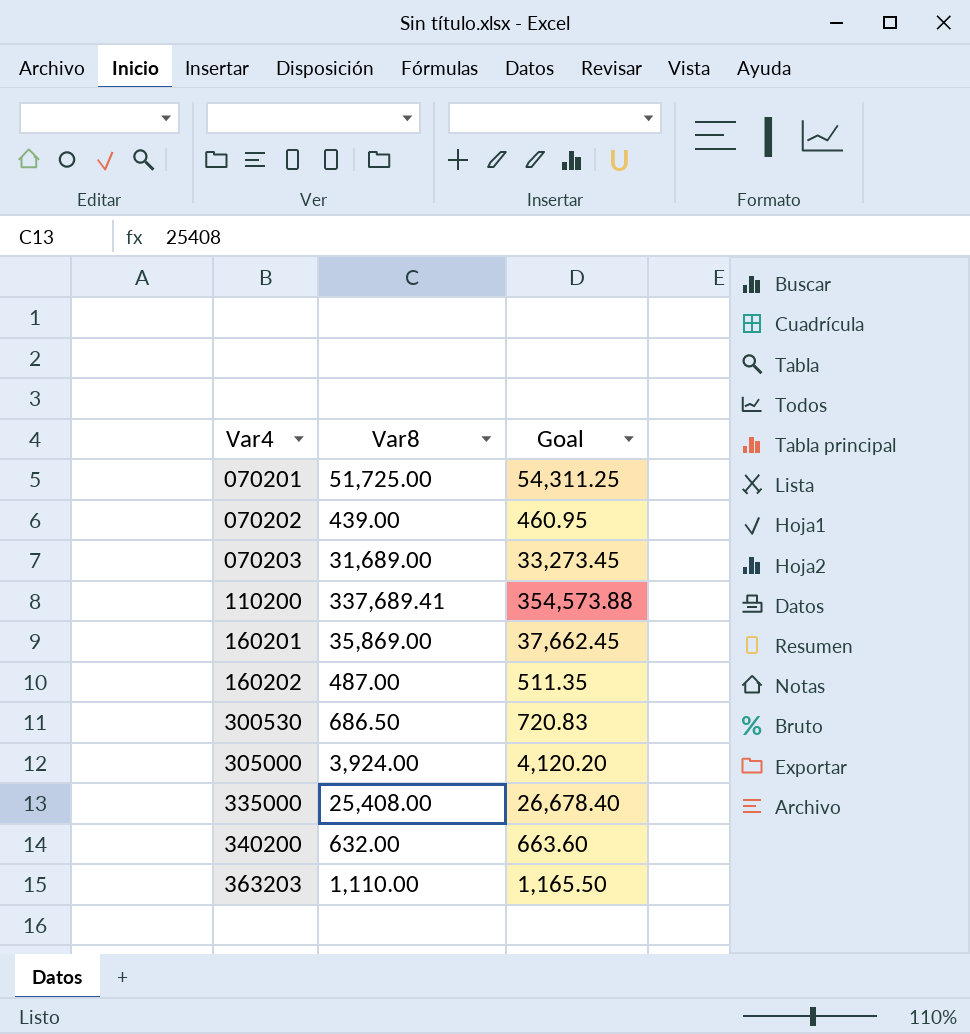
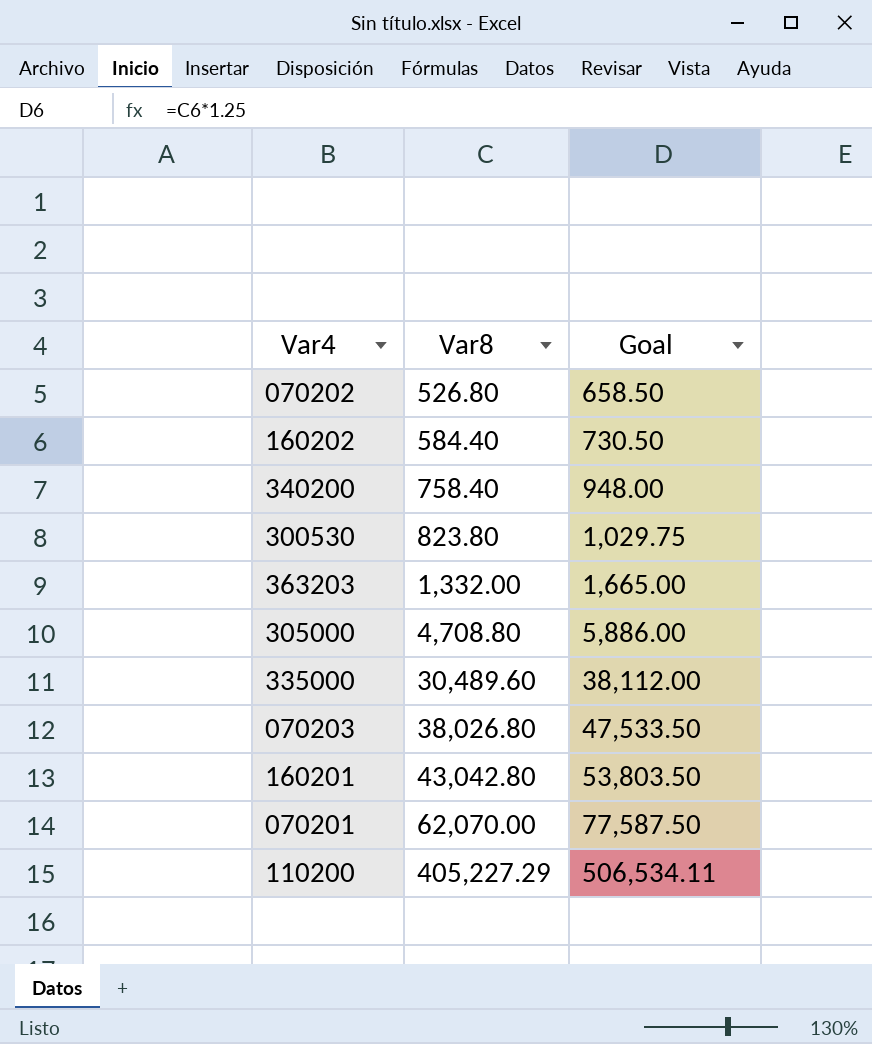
row order: Var4 ascending -> Var8 ascending
column Goal | formula: [Var8] * 1.05 -> [Var8] * 1.25
070202 | Var8: 439.00 -> 526.80
160202 | Var8: 487.00 -> 584.40
340200 | Var8: 632.00 -> 758.40
300530 | Var8: 686.50 -> 823.80
363203 | Var8: 1,110.00 -> 1,332.00
305000 | Var8: 3,924.00 -> 4,708.80
335000 | Var8: 25,408.00 -> 30,489.60
070203 | Var8: 31,689.00 -> 38,026.80
160201 | Var8: 35,869.00 -> 43,042.80
070201 | Var8: 51,725.00 -> 62,070.00
110200 | Var8: 337,689.41 -> 405,227.29

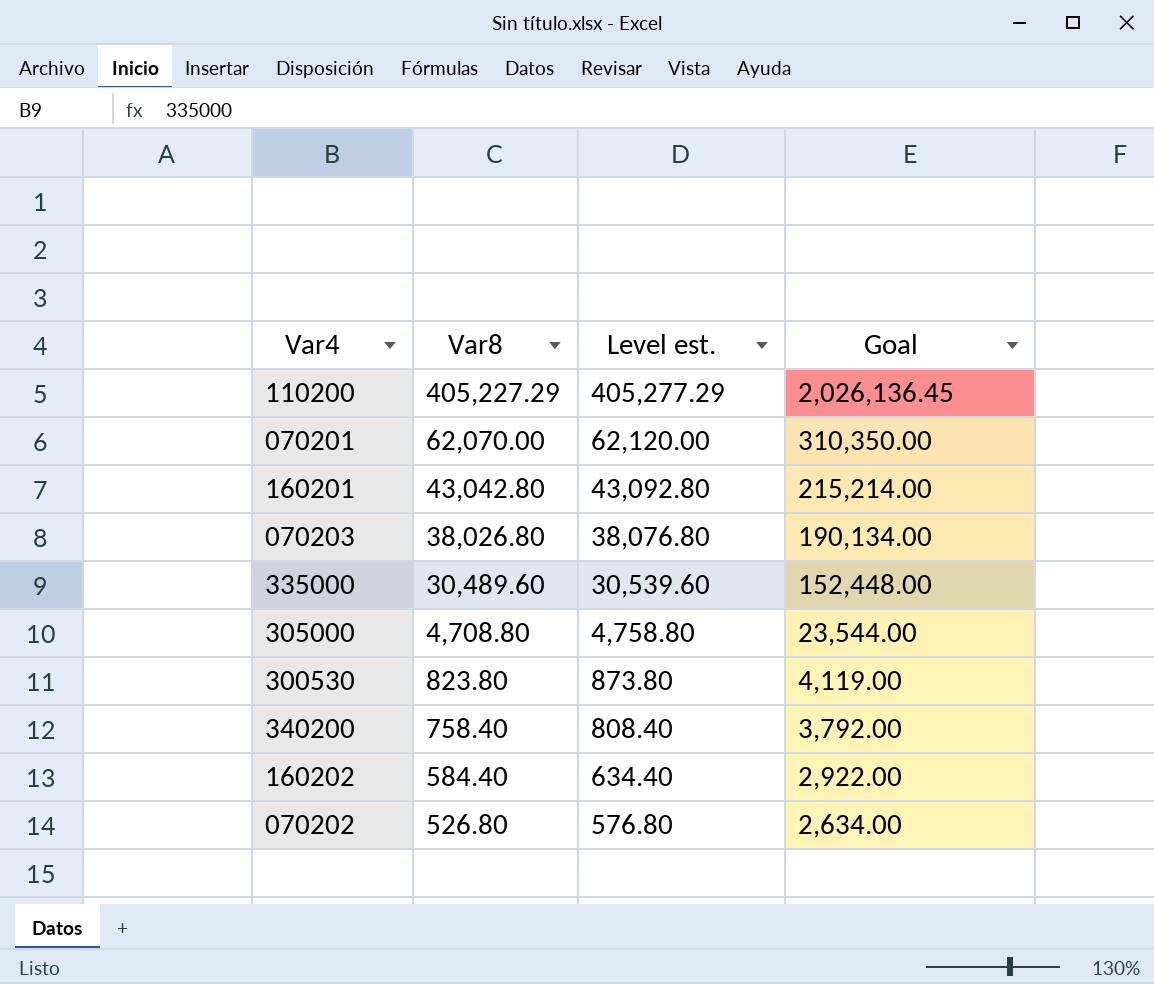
row order: Var8 ascending -> Var8 descending
column Level est. | formula: none -> [Var8] + 50
column Goal | formula: [Var8] * 1.25 -> [Var8] * 5
row 363203: 1,332.00 | 1,665.00 -> none

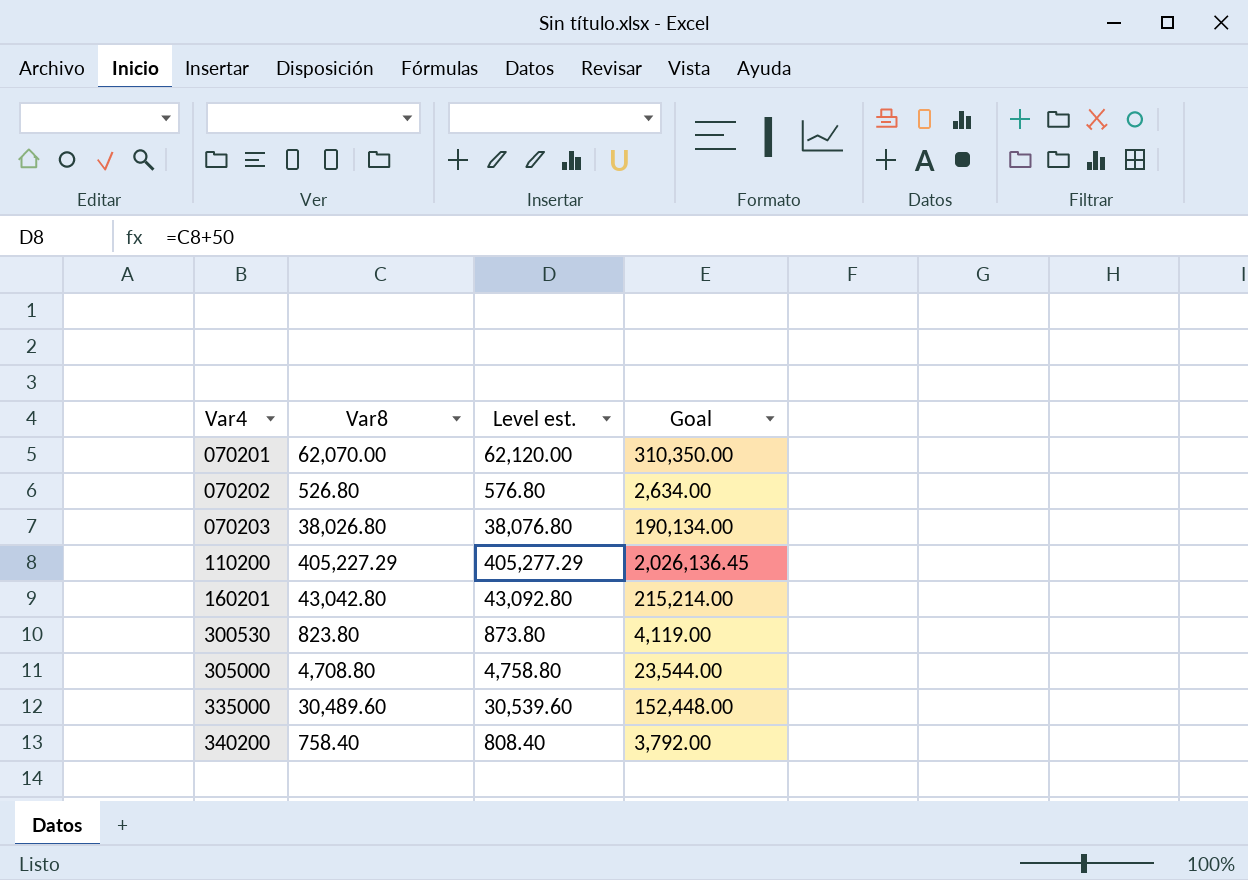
row order: Var8 descending -> Var4 ascending
row 160202: 584.40 | 634.40 | 2,922.00 -> none

